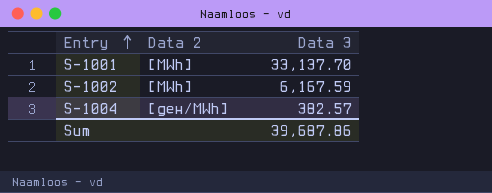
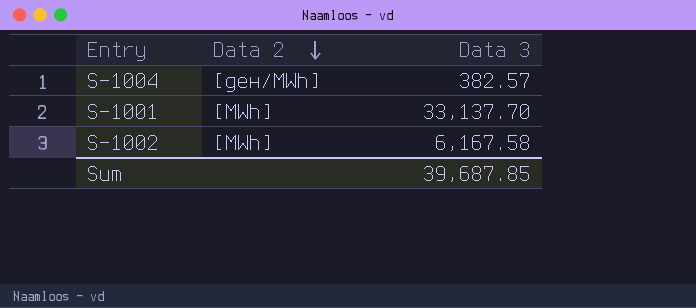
row order: Entry ascending -> Data 2 descending
S-1002 | Data 3: 6,167.59 -> 6,167.58
Sum | Data 3: 39,687.86 -> 39,687.85

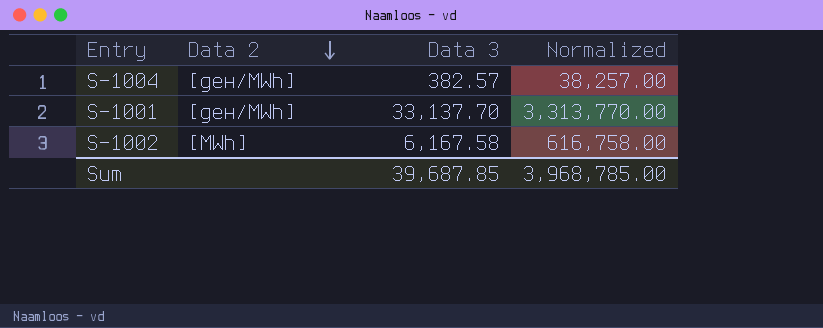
column Normalized | formula: none -> [Data 3] * 100
S-1001 | Data 2: [MWh] -> [ден/MWh]

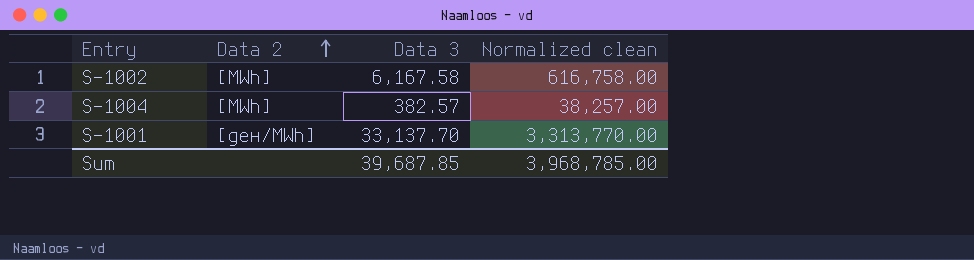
row order: Data 2 descending -> Data 2 ascending
column name: Normalized -> Normalized clean
S-1004 | Data 2: [ден/MWh] -> [MWh]

